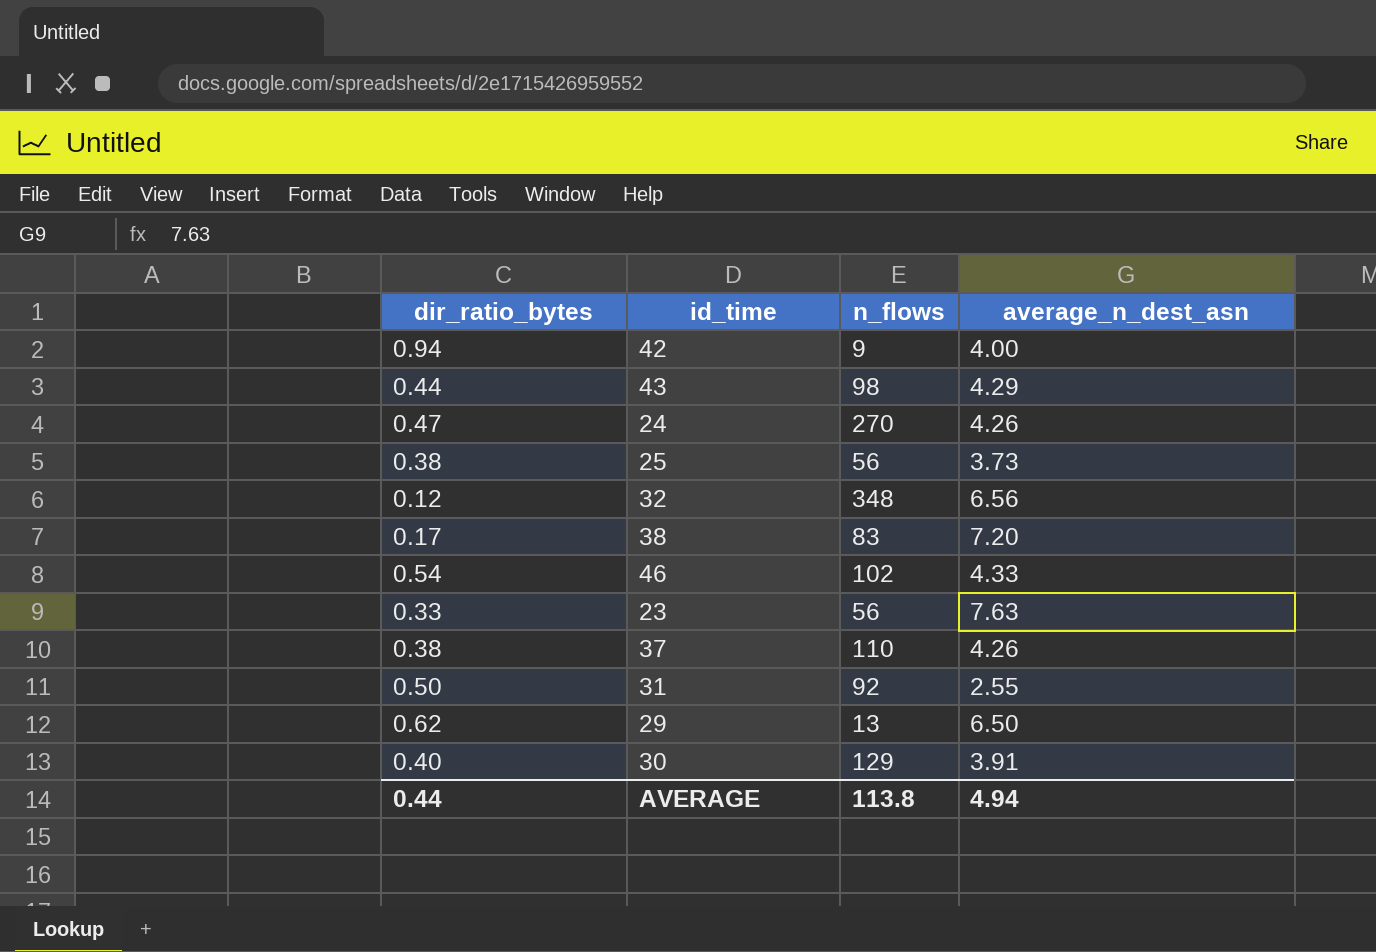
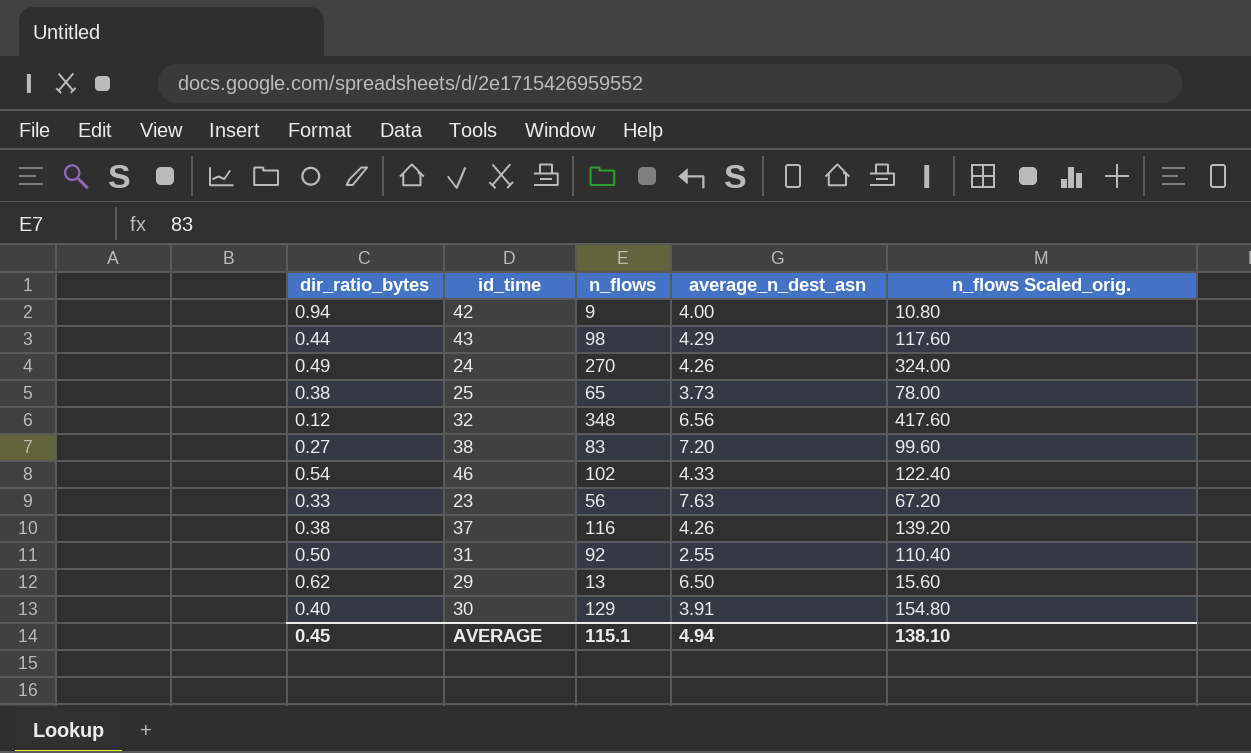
column n_flows Scaled_orig. | formula: none -> [n_flows] * 1.2
24 | dir_ratio_bytes: 0.47 -> 0.49
25 | n_flows: 56 -> 65
38 | dir_ratio_bytes: 0.17 -> 0.27
37 | n_flows: 110 -> 116
AVERAGE | dir_ratio_bytes: 0.44 -> 0.45
AVERAGE | n_flows: 113.8 -> 115.1

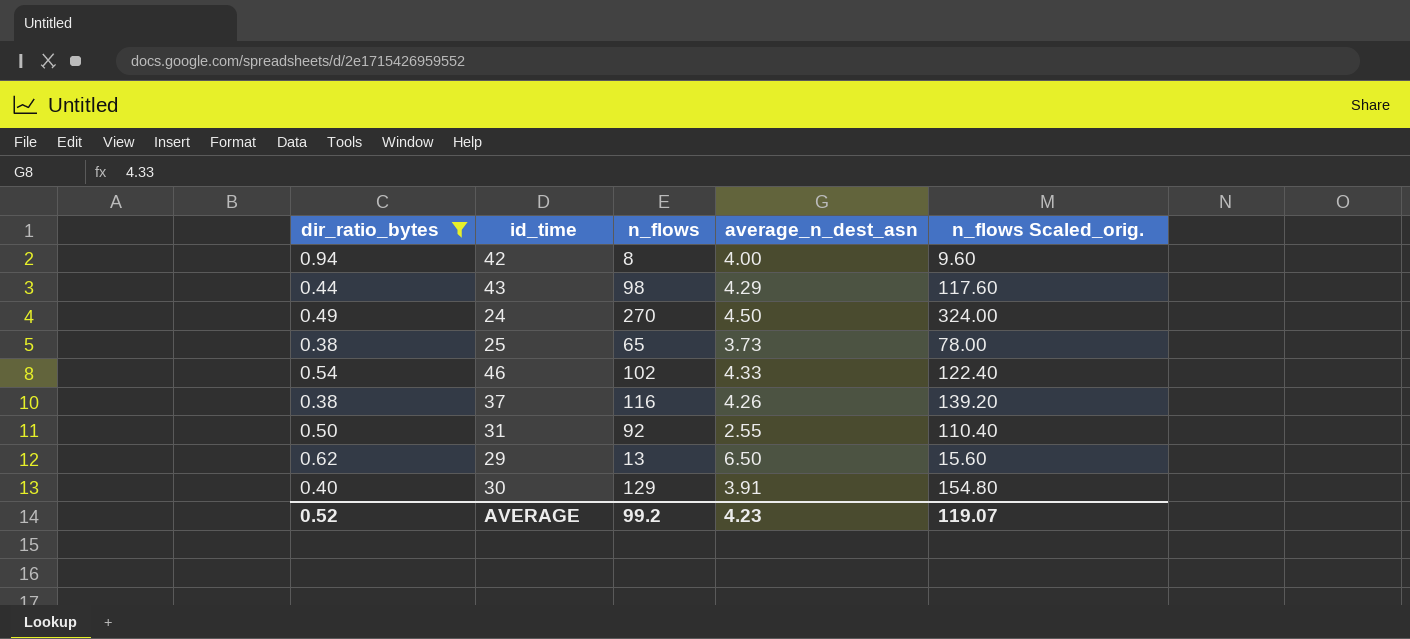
filter: none -> dir_ratio_bytes >= 0.38
42 | n_flows: 9 -> 8
42 | n_flows Scaled_orig.: 10.80 -> 9.60
24 | average_n_dest_asn: 4.26 -> 4.50
AVERAGE | dir_ratio_bytes: 0.45 -> 0.52
AVERAGE | n_flows: 115.1 -> 99.2
AVERAGE | average_n_dest_asn: 4.94 -> 4.23
AVERAGE | n_flows Scaled_orig.: 138.10 -> 119.07

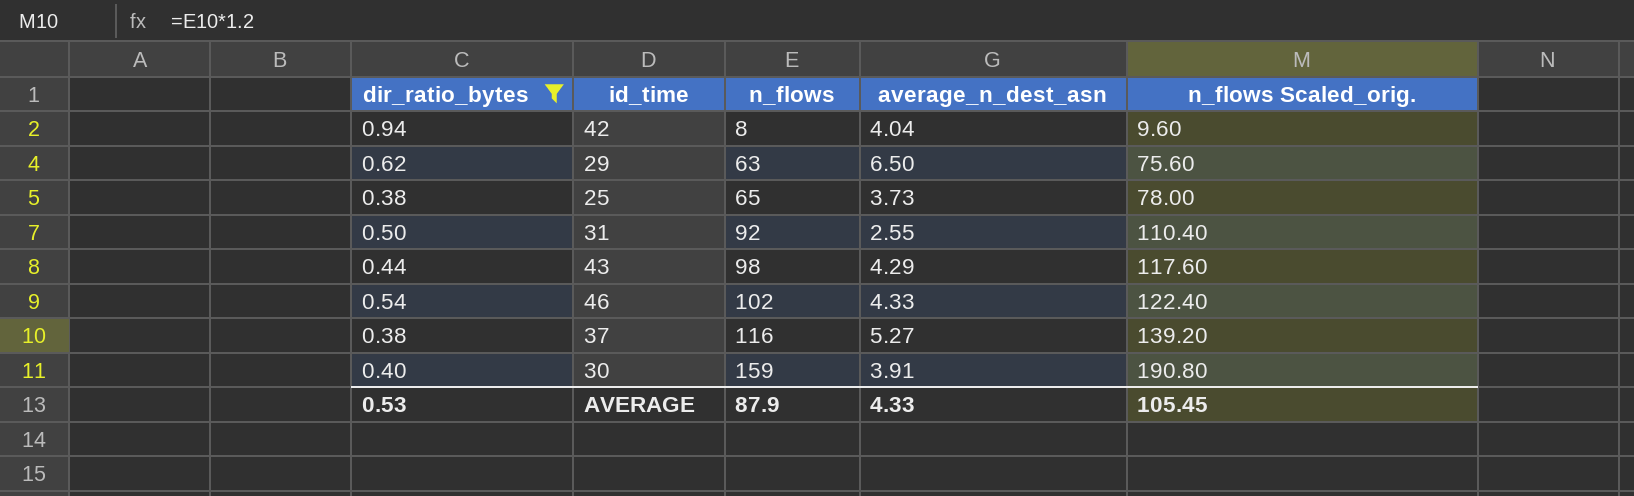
row order: none -> n_flows ascending
row 24: 0.49 | 270 | 4.50 | 324.00 -> none
42 | average_n_dest_asn: 4.00 -> 4.04
29 | n_flows: 13 -> 63
29 | n_flows Scaled_orig.: 15.60 -> 75.60
37 | average_n_dest_asn: 4.26 -> 5.27
30 | n_flows: 129 -> 159
30 | n_flows Scaled_orig.: 154.80 -> 190.80
AVERAGE | dir_ratio_bytes: 0.52 -> 0.53
AVERAGE | n_flows: 99.2 -> 87.9
AVERAGE | average_n_dest_asn: 4.23 -> 4.33
AVERAGE | n_flows Scaled_orig.: 119.07 -> 105.45

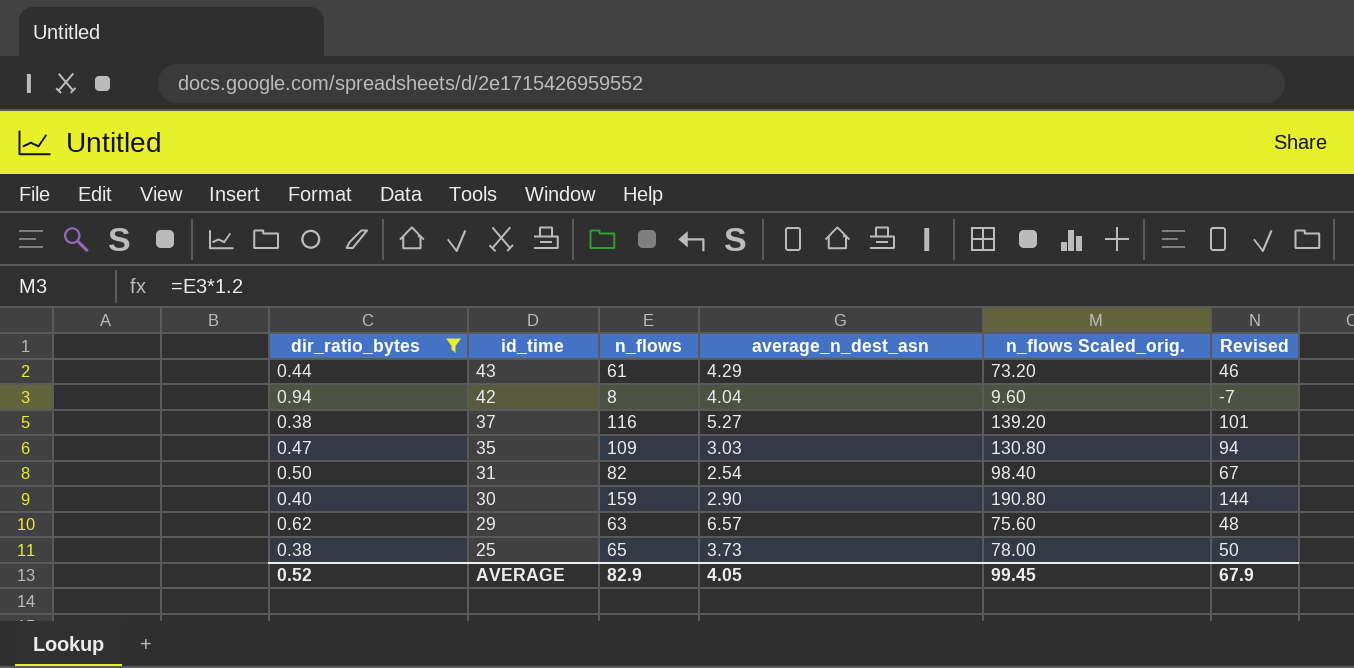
row order: n_flows ascending -> id_time descending
column Revised | formula: none -> [n_flows] - 15
row 46: 0.54 | 102 | 4.33 | 122.40 -> none
43 | n_flows: 98 -> 61
43 | n_flows Scaled_orig.: 117.60 -> 73.20
row 35: none -> 0.47 | 109 | 3.03 | 130.80 | 94
31 | n_flows: 92 -> 82
31 | average_n_dest_asn: 2.55 -> 2.54
31 | n_flows Scaled_orig.: 110.40 -> 98.40
30 | average_n_dest_asn: 3.91 -> 2.90
29 | average_n_dest_asn: 6.50 -> 6.57
AVERAGE | dir_ratio_bytes: 0.53 -> 0.52
AVERAGE | n_flows: 87.9 -> 82.9
AVERAGE | average_n_dest_asn: 4.33 -> 4.05
AVERAGE | n_flows Scaled_orig.: 105.45 -> 99.45

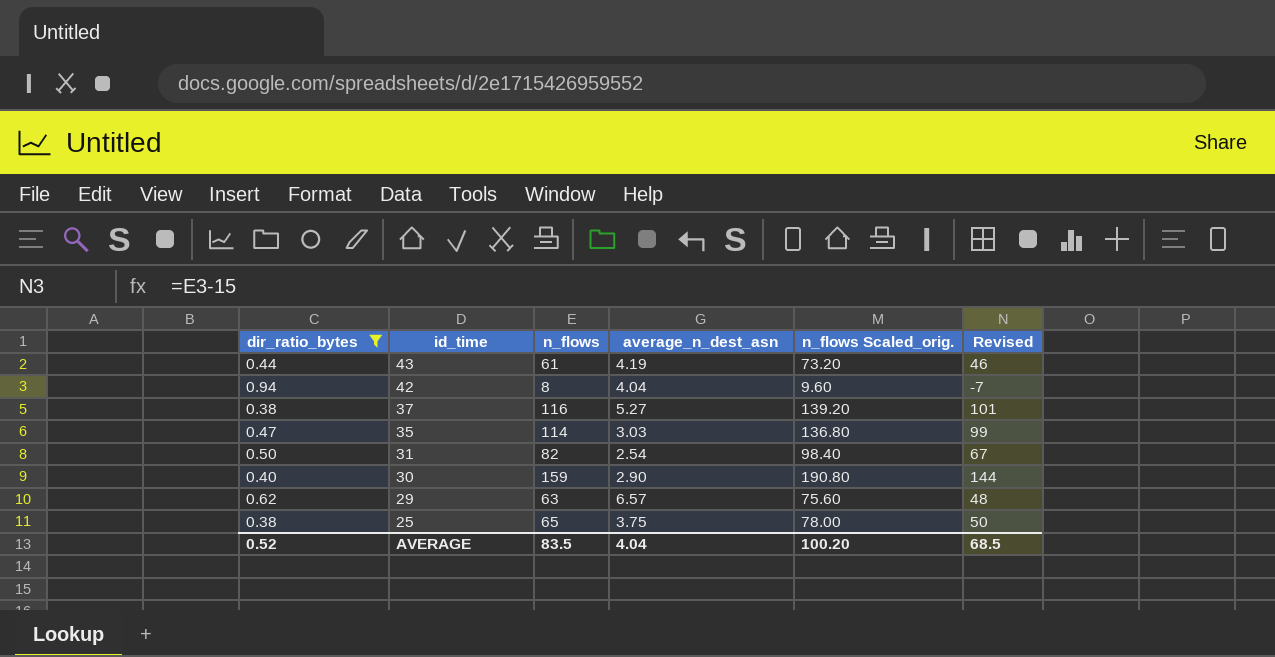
43 | average_n_dest_asn: 4.29 -> 4.19
35 | n_flows: 109 -> 114
35 | n_flows Scaled_orig.: 130.80 -> 136.80
35 | Revised: 94 -> 99
25 | average_n_dest_asn: 3.73 -> 3.75
AVERAGE | n_flows: 82.9 -> 83.5
AVERAGE | average_n_dest_asn: 4.05 -> 4.04
AVERAGE | n_flows Scaled_orig.: 99.45 -> 100.20
AVERAGE | Revised: 67.9 -> 68.5

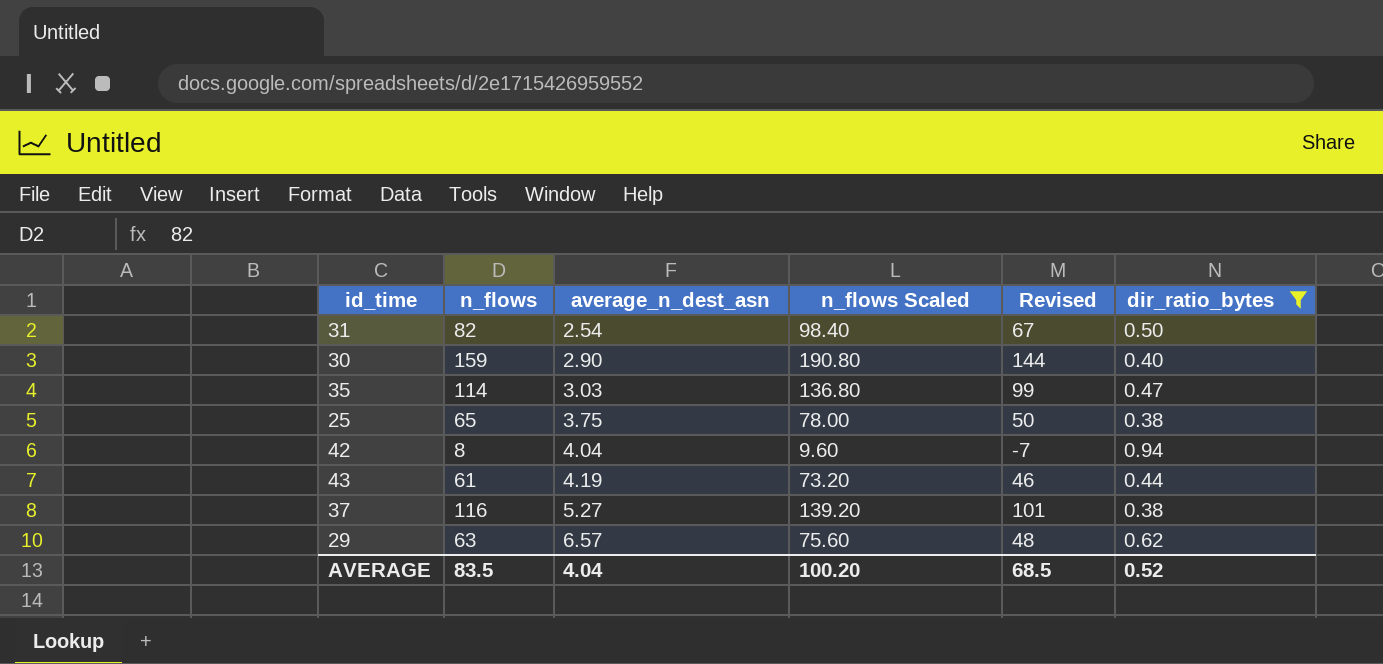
row order: id_time descending -> average_n_dest_asn ascending
column name: n_flows Scaled_orig. -> n_flows Scaled
column dir_ratio_bytes | position: 1 -> 6

